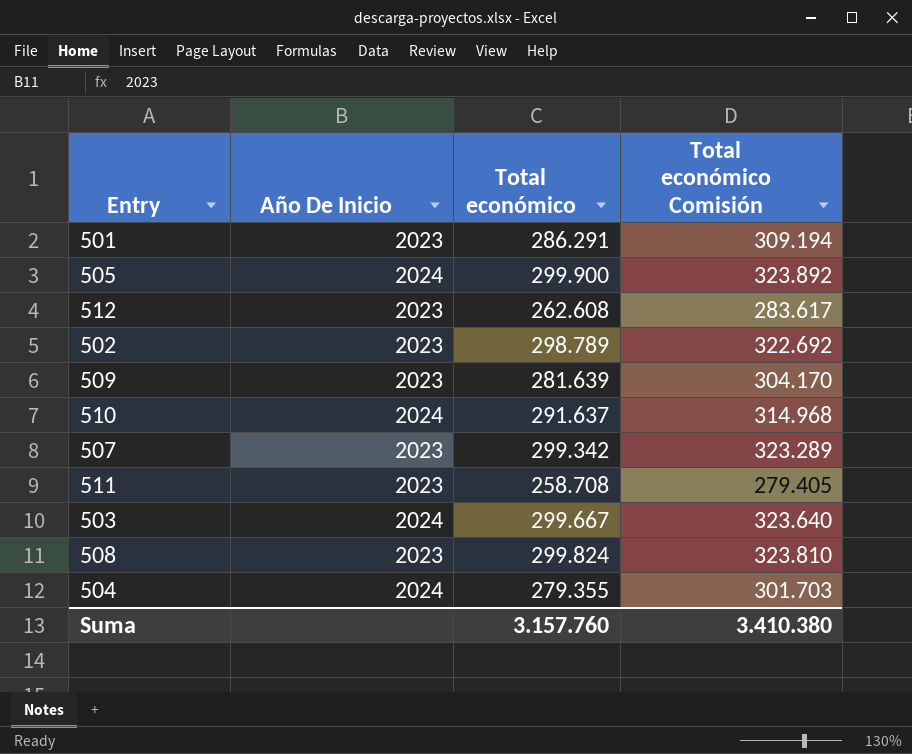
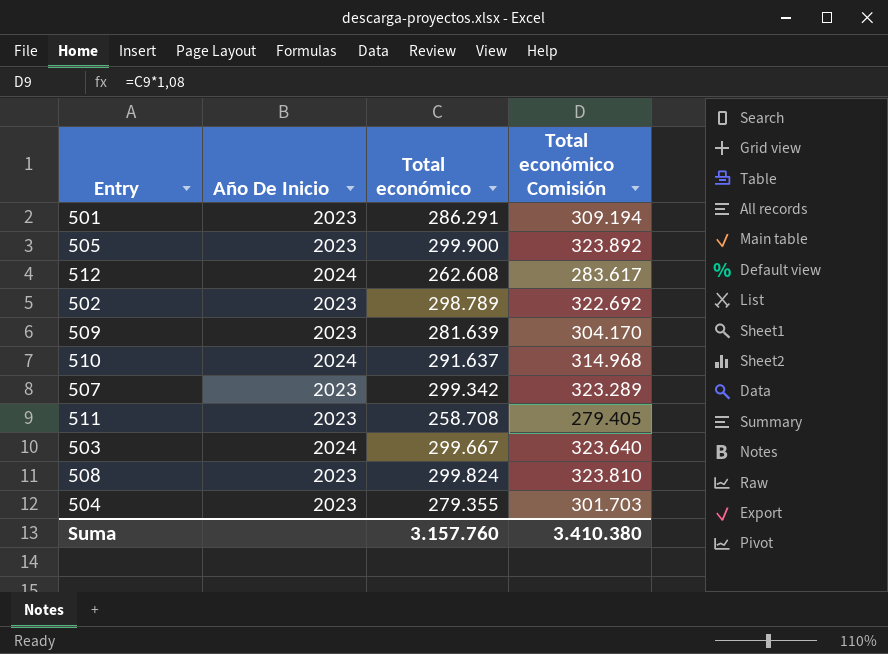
505 | Año De Inicio: 2024 -> 2023
512 | Año De Inicio: 2023 -> 2024
504 | Año De Inicio: 2024 -> 2023

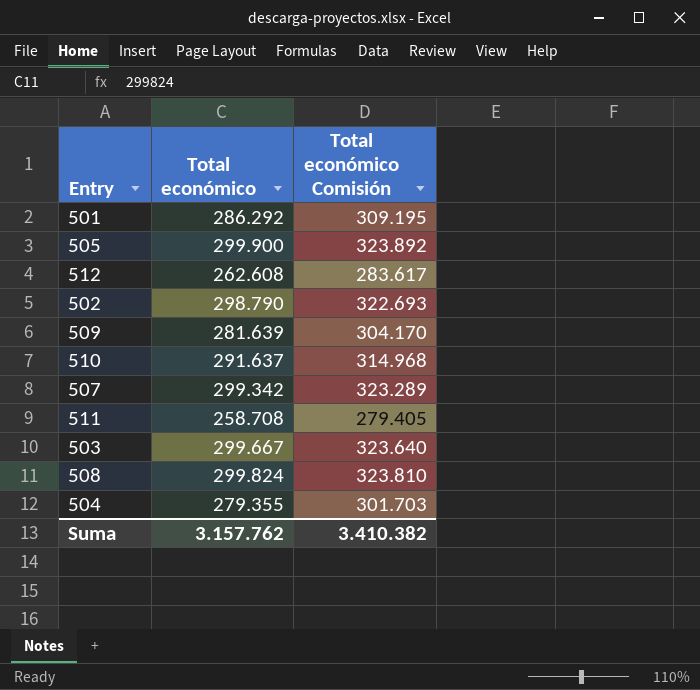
column Año De Inicio | position: 2 -> none
501 | Total económico: 286.291 -> 286.292
501 | Total económico Comisión: 309.194 -> 309.195
502 | Total económico: 298.789 -> 298.790
502 | Total económico Comisión: 322.692 -> 322.693
Suma | Total económico: 3.157.760 -> 3.157.762
Suma | Total económico Comisión: 3.410.380 -> 3.410.382

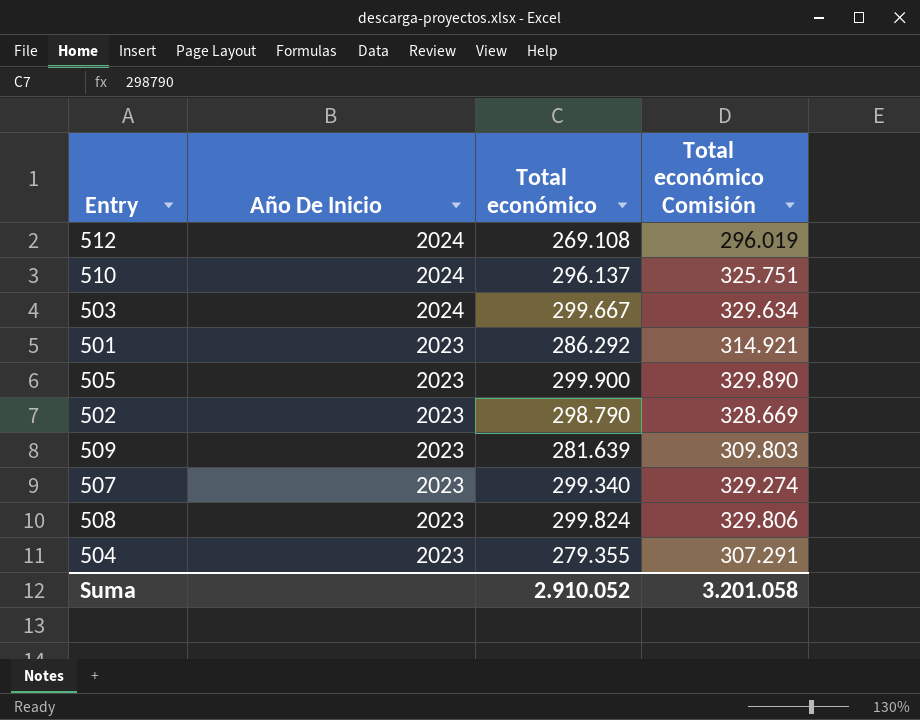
row order: none -> Año De Inicio descending
column Año De Inicio | position: none -> 2
column Total económico Comisión | formula: [Total económico] * 1,08 -> [Total económico] * 1,1
row 511: 258.708 | 279.405 -> none
512 | Total económico: 262.608 -> 269.108
510 | Total económico: 291.637 -> 296.137
507 | Total económico: 299.342 -> 299.340
Suma | Total económico: 3.157.762 -> 2.910.052
Suma | Total económico Comisión: 3.410.382 -> 3.201.058

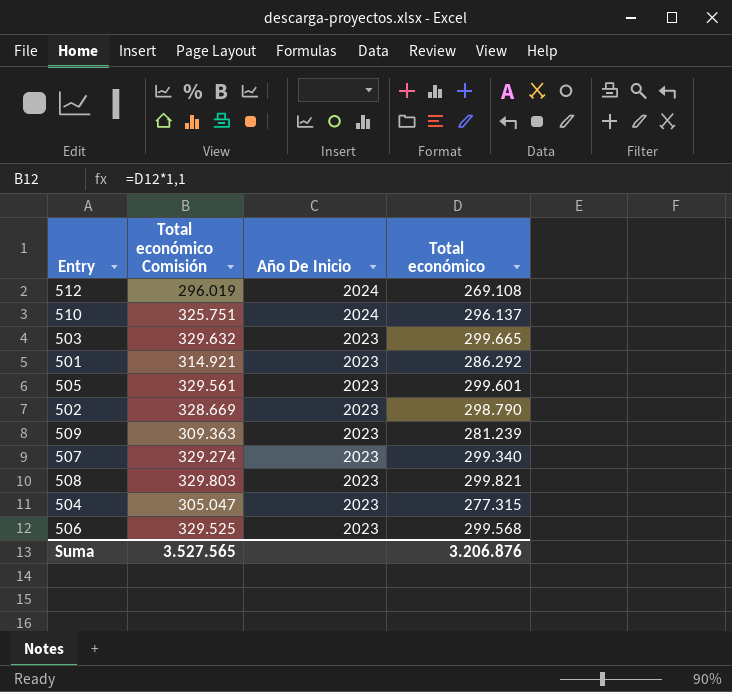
column Total económico Comisión | position: 4 -> 2
503 | Total económico Comisión: 329.634 -> 329.632
503 | Año De Inicio: 2024 -> 2023
503 | Total económico: 299.667 -> 299.665
505 | Total económico Comisión: 329.890 -> 329.561
505 | Total económico: 299.900 -> 299.601
509 | Total económico Comisión: 309.803 -> 309.363
509 | Total económico: 281.639 -> 281.239
508 | Total económico Comisión: 329.806 -> 329.803
508 | Total económico: 299.824 -> 299.821
504 | Total económico Comisión: 307.291 -> 305.047
504 | Total económico: 279.355 -> 277.315
row 506: none -> 329.525 | 2023 | 299.568
Suma | Total económico Comisión: 3.201.058 -> 3.527.565
Suma | Total económico: 2.910.052 -> 3.206.876

